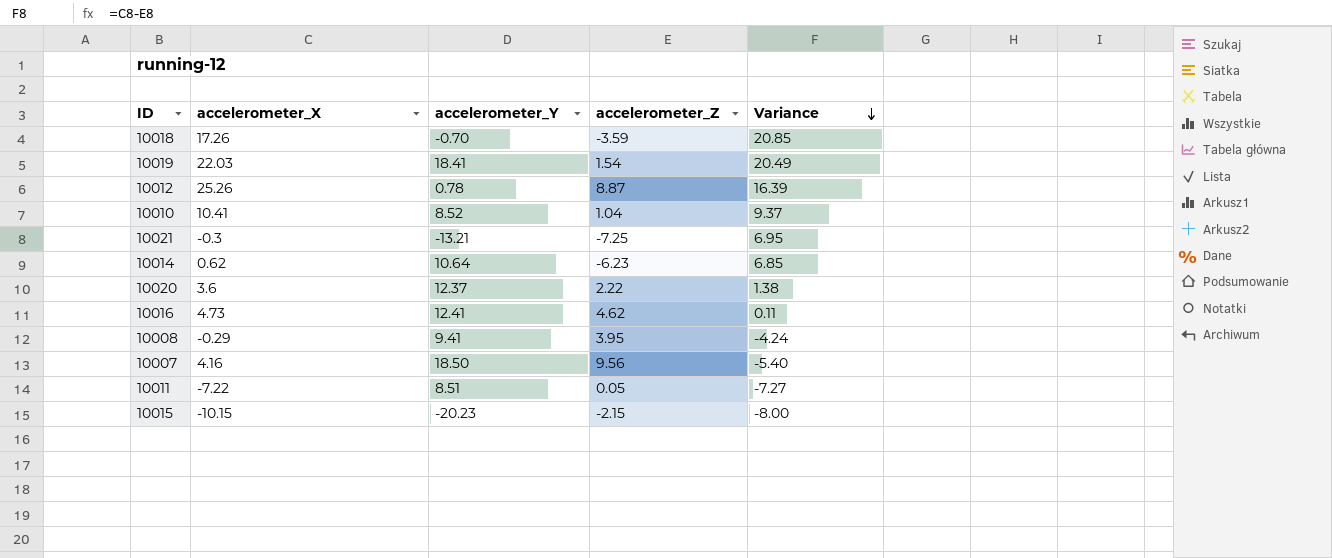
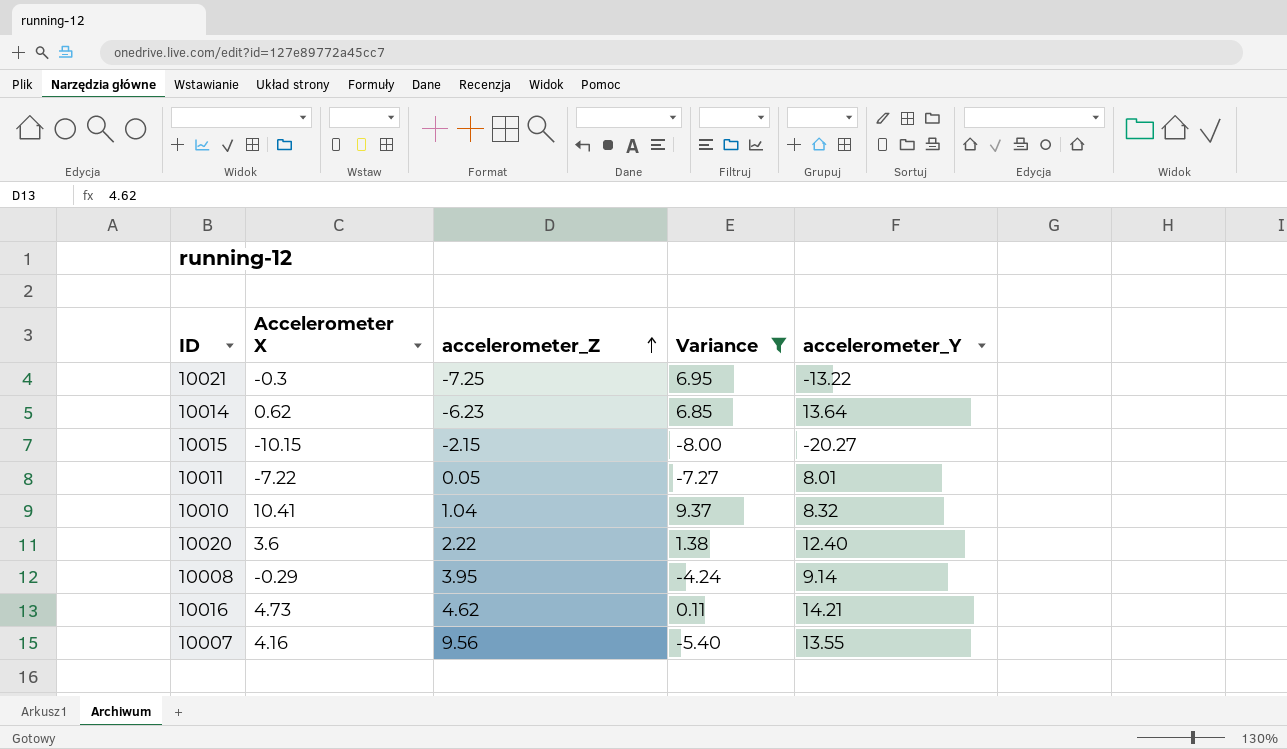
filter: none -> Variance <= 9.37
row order: Variance descending -> accelerometer_Z ascending
column name: accelerometer_X -> Accelerometer X
column accelerometer_Y | position: 3 -> 5
10021 | accelerometer_Y: -13.21 -> -13.22
10014 | accelerometer_Y: 10.64 -> 13.64
10015 | accelerometer_Y: -20.23 -> -20.27
10011 | accelerometer_Y: 8.51 -> 8.01
10010 | accelerometer_Y: 8.52 -> 8.32
10020 | accelerometer_Y: 12.37 -> 12.40
10008 | accelerometer_Y: 9.41 -> 9.14
10016 | accelerometer_Y: 12.41 -> 14.21
10007 | accelerometer_Y: 18.50 -> 13.55

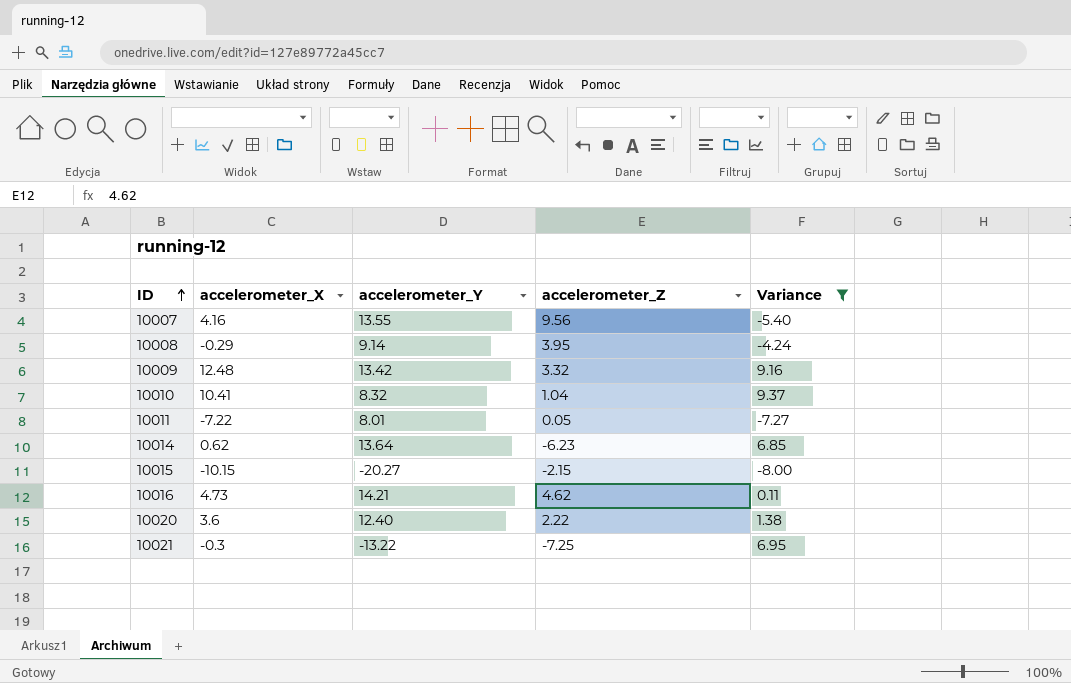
row order: accelerometer_Z ascending -> ID ascending
column name: Accelerometer X -> accelerometer_X
column accelerometer_Y | position: 5 -> 3
row 10009: none -> 12.48 | 13.42 | 3.32 | 9.16

